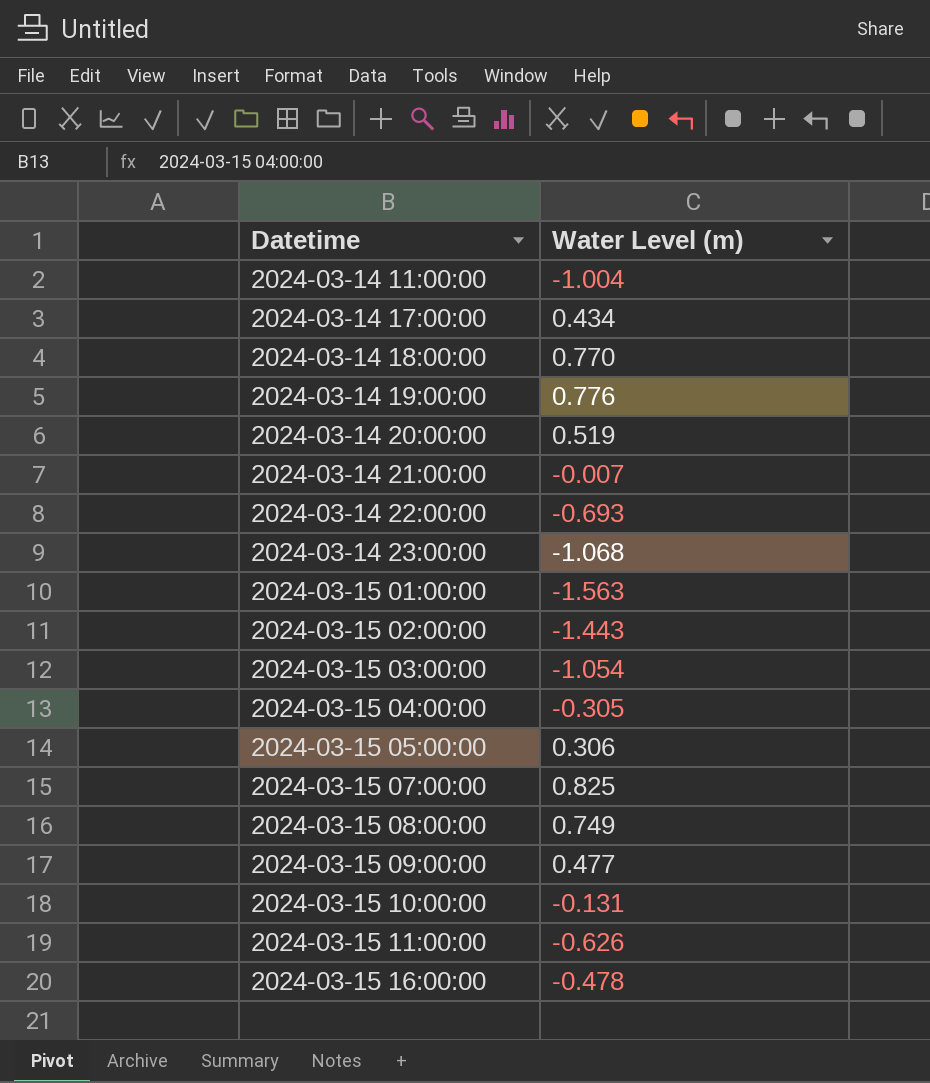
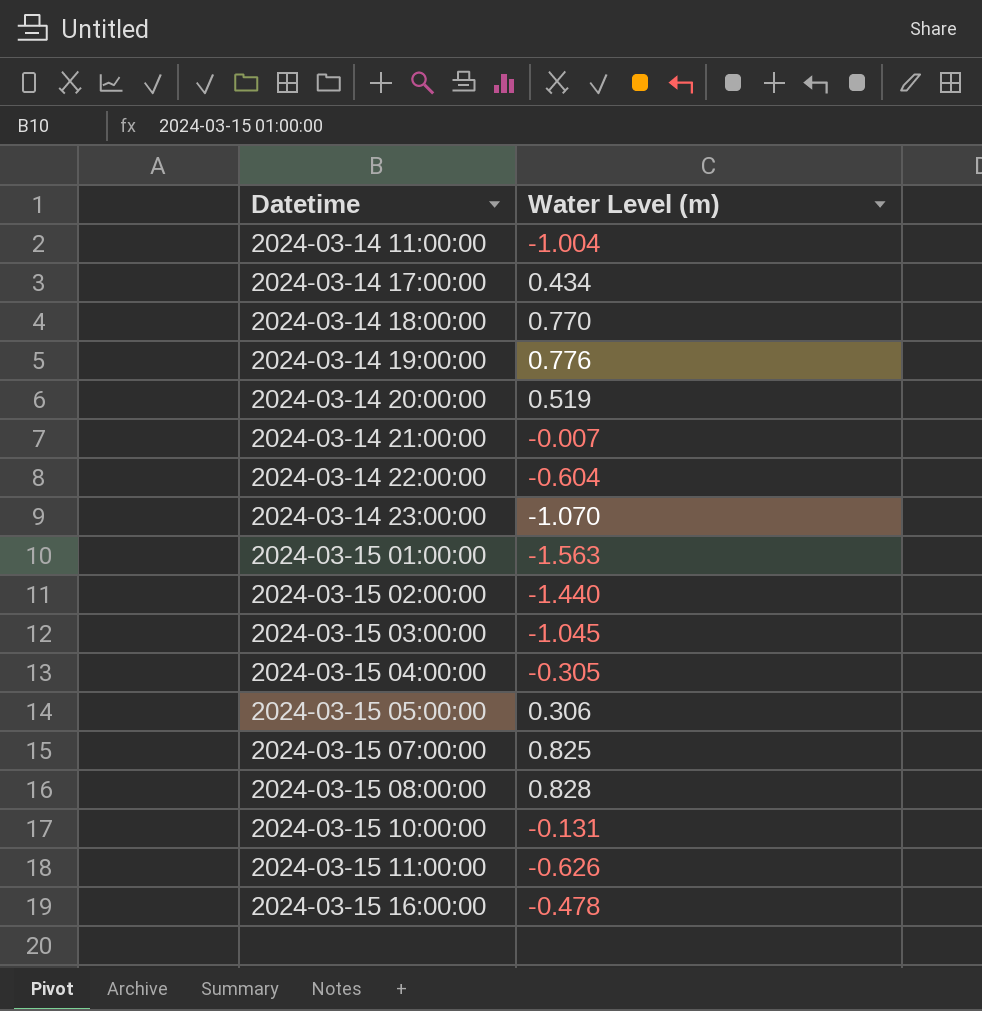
row 2024-03-15 09:00:00: 0.477 -> none
2024-03-14 22:00:00 | Water Level (m): -0.693 -> -0.604
2024-03-14 23:00:00 | Water Level (m): -1.068 -> -1.070
2024-03-15 02:00:00 | Water Level (m): -1.443 -> -1.440
2024-03-15 03:00:00 | Water Level (m): -1.054 -> -1.045
2024-03-15 08:00:00 | Water Level (m): 0.749 -> 0.828

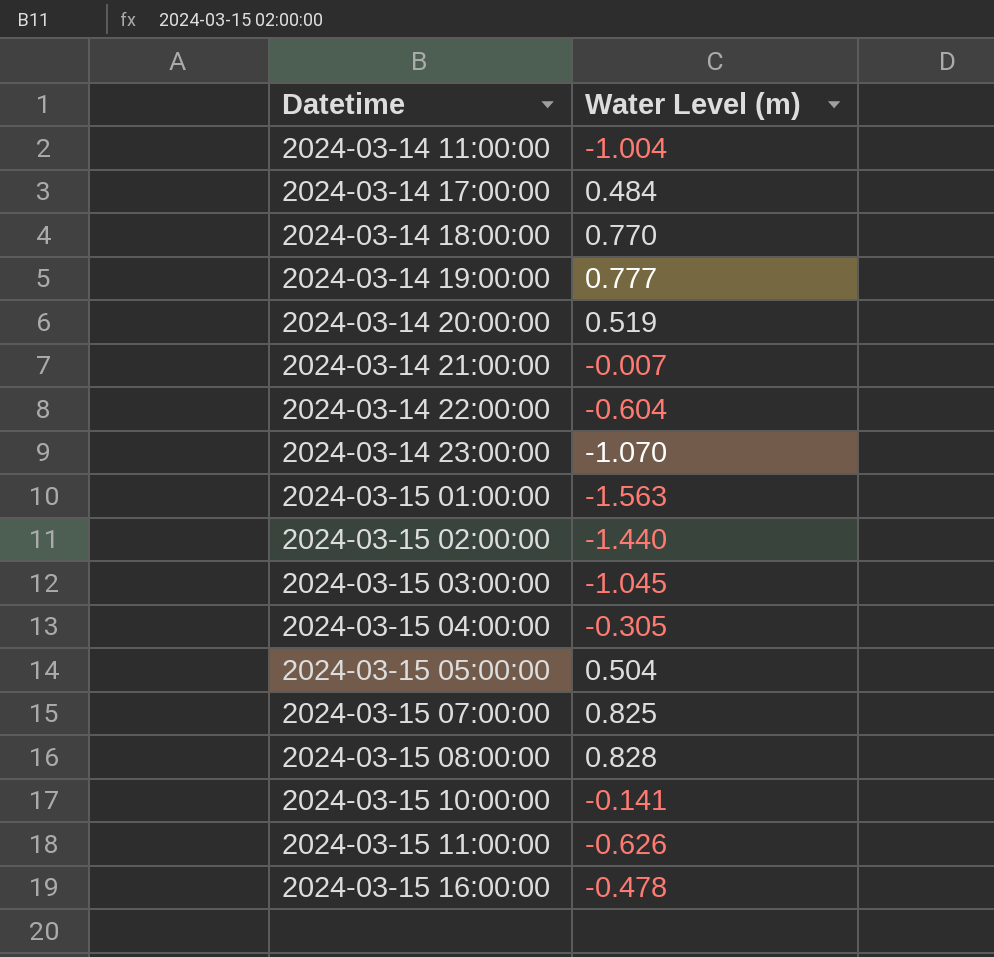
2024-03-14 17:00:00 | Water Level (m): 0.434 -> 0.484
2024-03-14 19:00:00 | Water Level (m): 0.776 -> 0.777
2024-03-15 05:00:00 | Water Level (m): 0.306 -> 0.504
2024-03-15 10:00:00 | Water Level (m): -0.131 -> -0.141

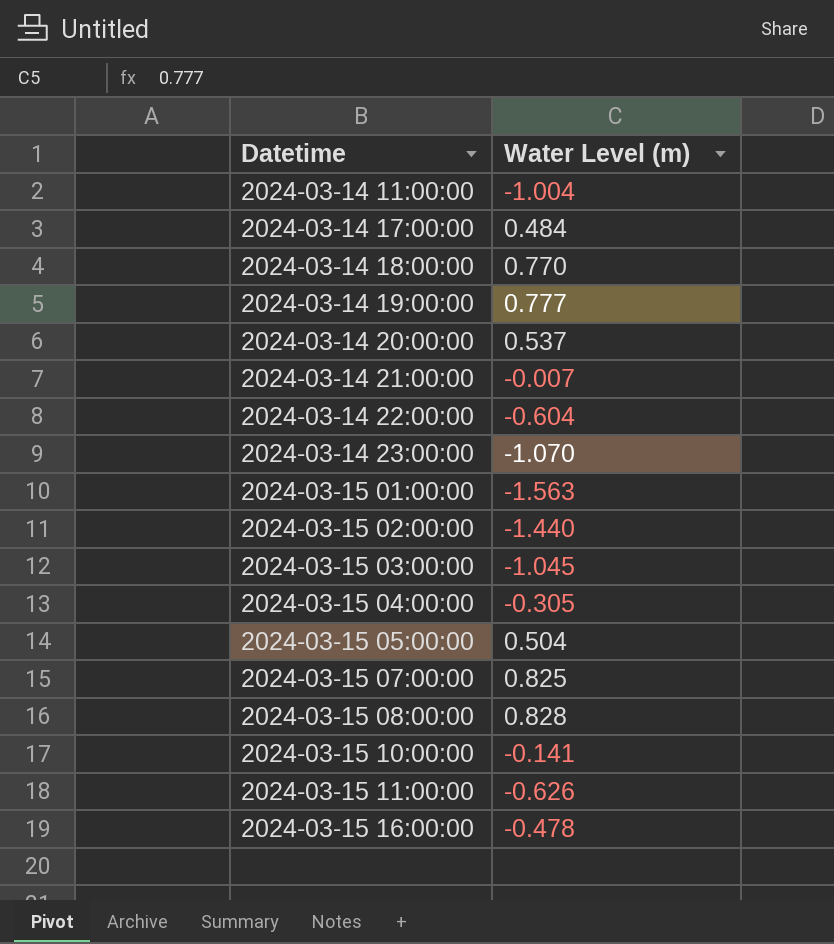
2024-03-14 20:00:00 | Water Level (m): 0.519 -> 0.537

